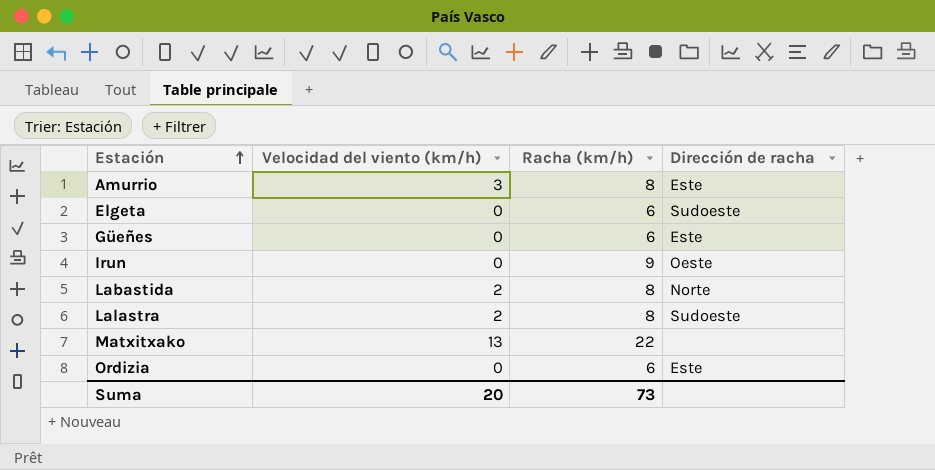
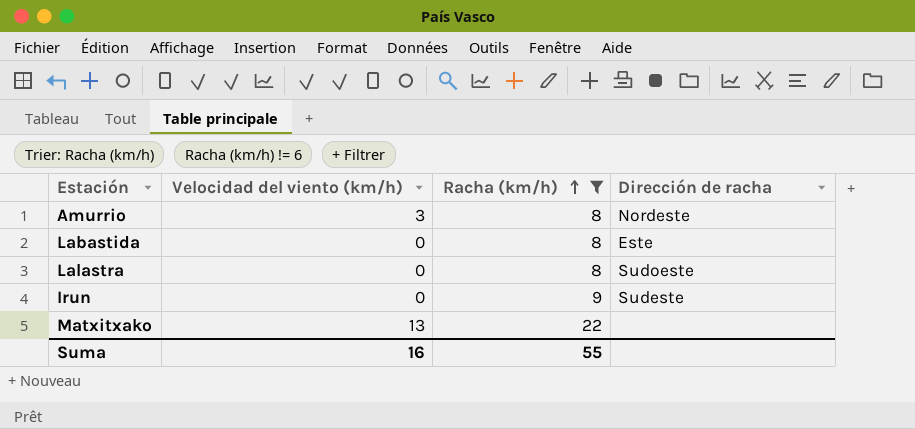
filter: none -> Racha (km/h) != 6
row order: Estación ascending -> Racha (km/h) ascending
Amurrio | Dirección de racha: Este -> Nordeste
Labastida | Velocidad del viento (km/h): 2 -> 0
Labastida | Dirección de racha: Norte -> Este
Lalastra | Velocidad del viento (km/h): 2 -> 0
Irun | Dirección de racha: Oeste -> Sudeste
Suma | Velocidad del viento (km/h): 20 -> 16
Suma | Racha (km/h): 73 -> 55

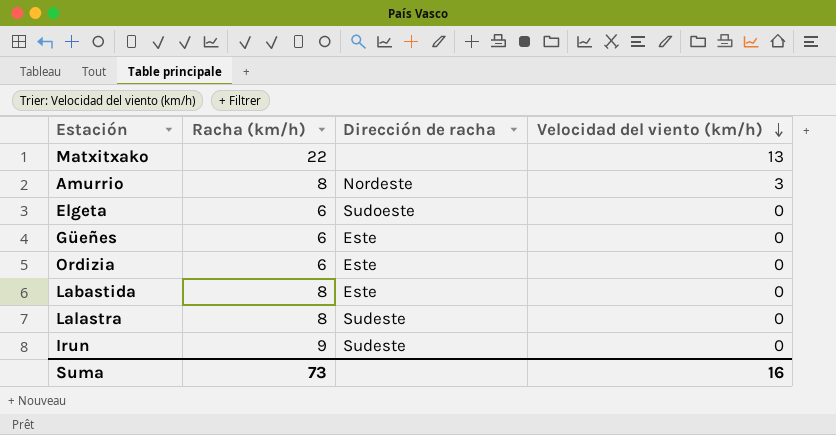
filter: Racha (km/h) != 6 -> none
row order: Racha (km/h) ascending -> Velocidad del viento (km/h) descending
column Velocidad del viento (km/h) | position: 2 -> 4
Lalastra | Dirección de racha: Sudoeste -> Sudeste
Suma | Racha (km/h): 55 -> 73

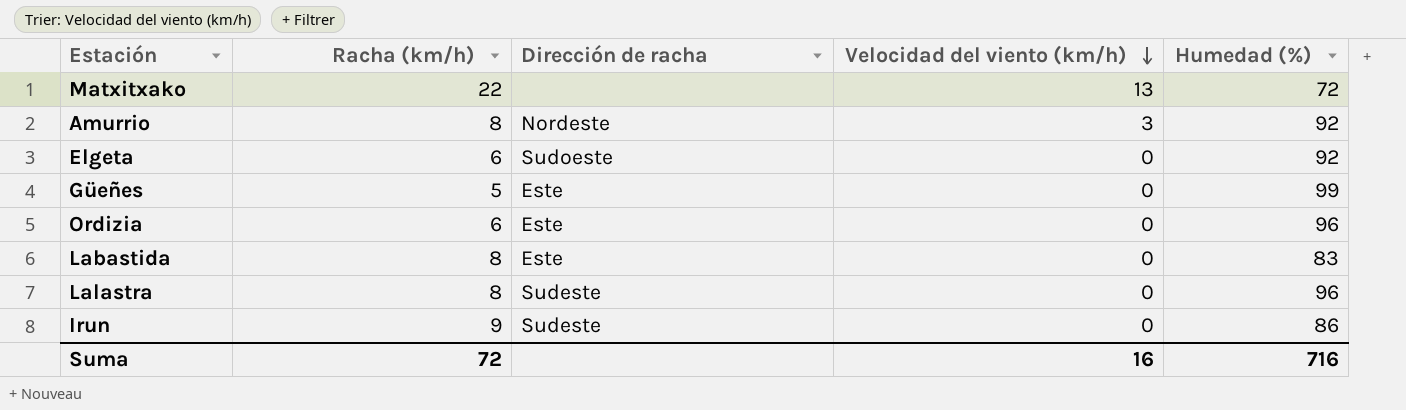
column Humedad (%) | position: none -> 5
Güeñes | Racha (km/h): 6 -> 5
Suma | Racha (km/h): 73 -> 72

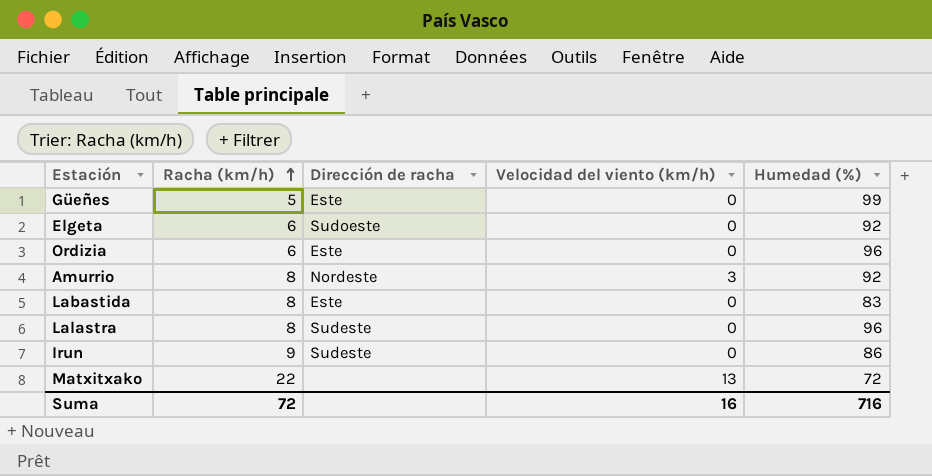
row order: Velocidad del viento (km/h) descending -> Racha (km/h) ascending

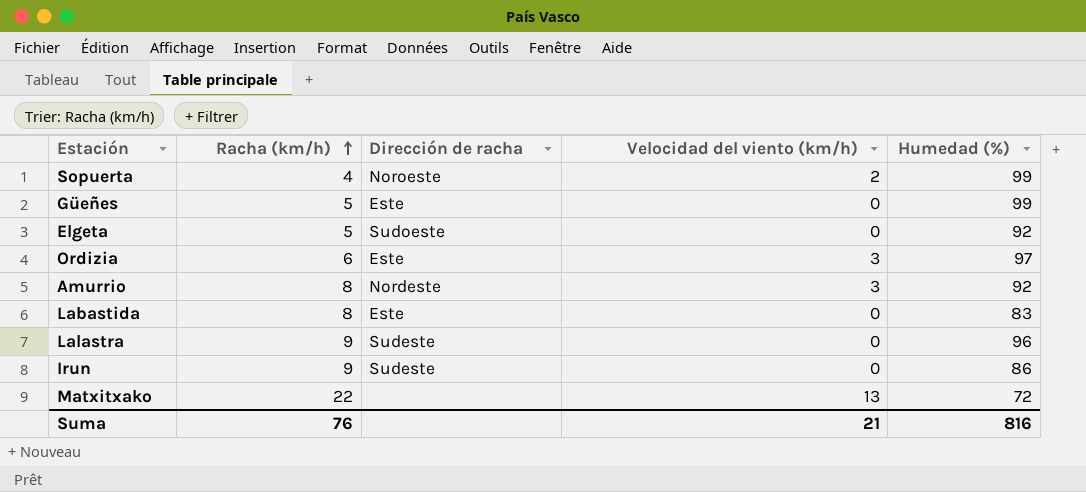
row Sopuerta: none -> 4 | Noroeste | 2 | 99
Elgeta | Racha (km/h): 6 -> 5
Ordizia | Velocidad del viento (km/h): 0 -> 3
Ordizia | Humedad (%): 96 -> 97
Lalastra | Racha (km/h): 8 -> 9
Suma | Racha (km/h): 72 -> 76
Suma | Velocidad del viento (km/h): 16 -> 21
Suma | Humedad (%): 716 -> 816

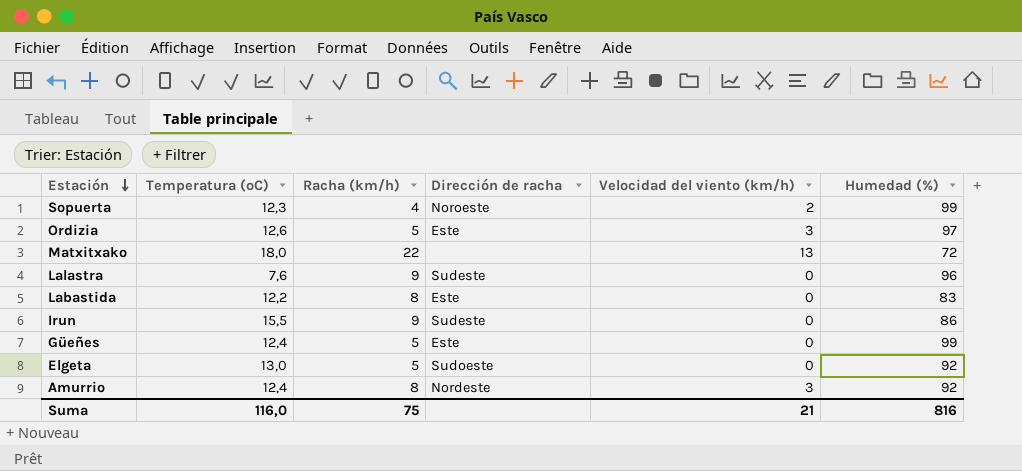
row order: Racha (km/h) ascending -> Estación descending
column Temperatura (ºC) | position: none -> 2
Ordizia | Racha (km/h): 6 -> 5
Suma | Racha (km/h): 76 -> 75

